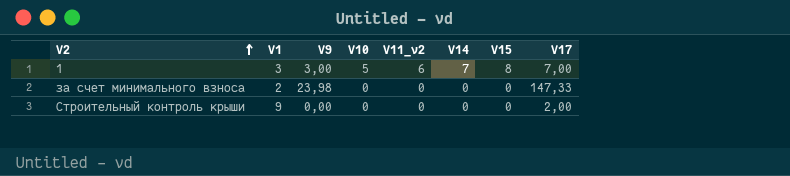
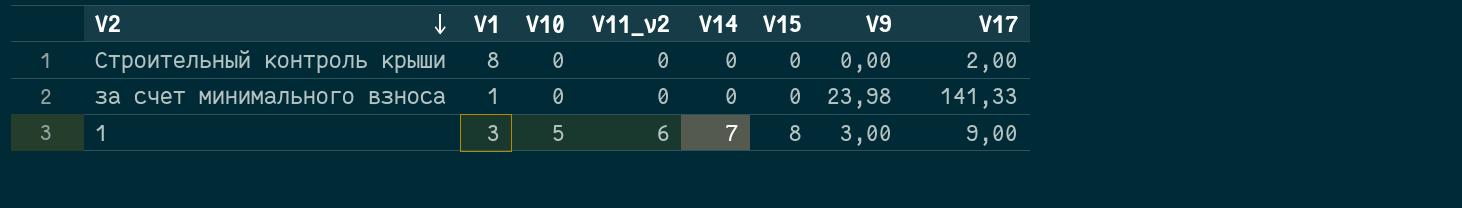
row order: V2 ascending -> V2 descending
column V9 | position: 3 -> 7
Строительный контроль крыши | V1: 9 -> 8
за счет минимального взноса | V1: 2 -> 1
за счет минимального взноса | V17: 147,33 -> 141,33
1 | V17: 7,00 -> 9,00

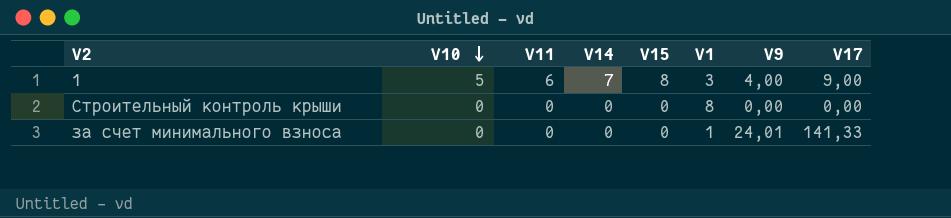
row order: V2 descending -> V10 descending
column name: V11_v2 -> V11
column V1 | position: 2 -> 6
1 | V9: 3,00 -> 4,00
Строительный контроль крыши | V17: 2,00 -> 0,00
за счет минимального взноса | V9: 23,98 -> 24,01

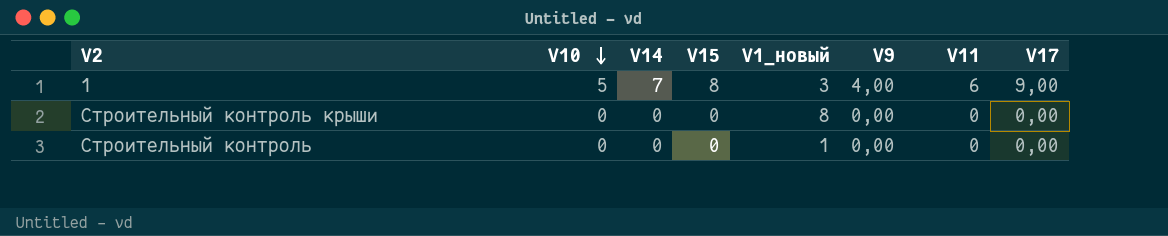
column name: V1 -> V1_новый
column V11 | position: 3 -> 7
row за счет минимального взноса: 0 | 0 | 0 | 0 | 1 | 24,01 | 141,33 -> none
row Строительный контроль: none -> 0 | 0 | 0 | 1 | 0,00 | 0 | 0,00

